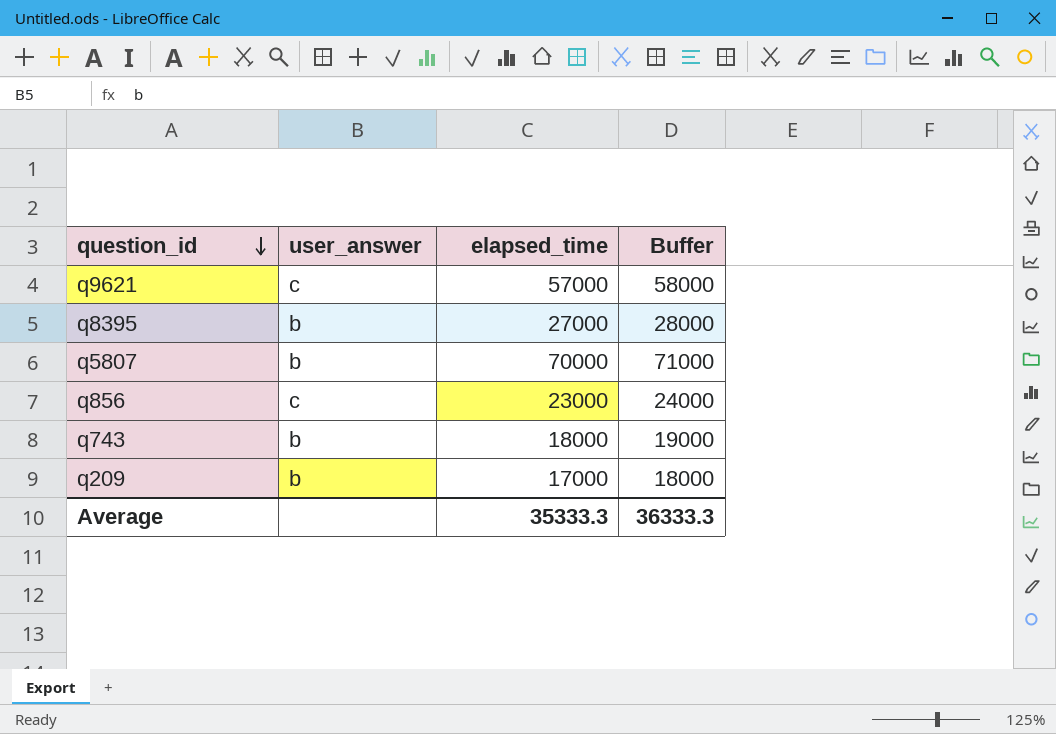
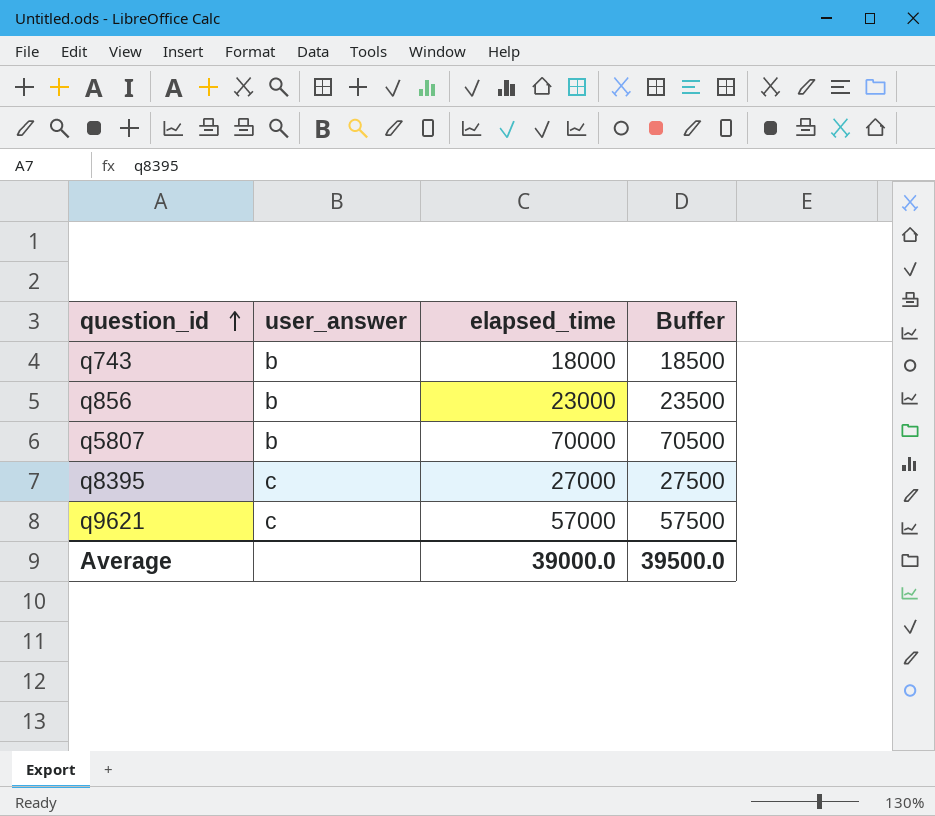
row order: question_id descending -> question_id ascending
column Buffer | formula: [elapsed_time] + 1000 -> [elapsed_time] + 500
row q209: b | 17000 | 18000 -> none
q856 | user_answer: c -> b
q8395 | user_answer: b -> c
Average | elapsed_time: 35333.3 -> 39000.0
Average | Buffer: 36333.3 -> 39500.0

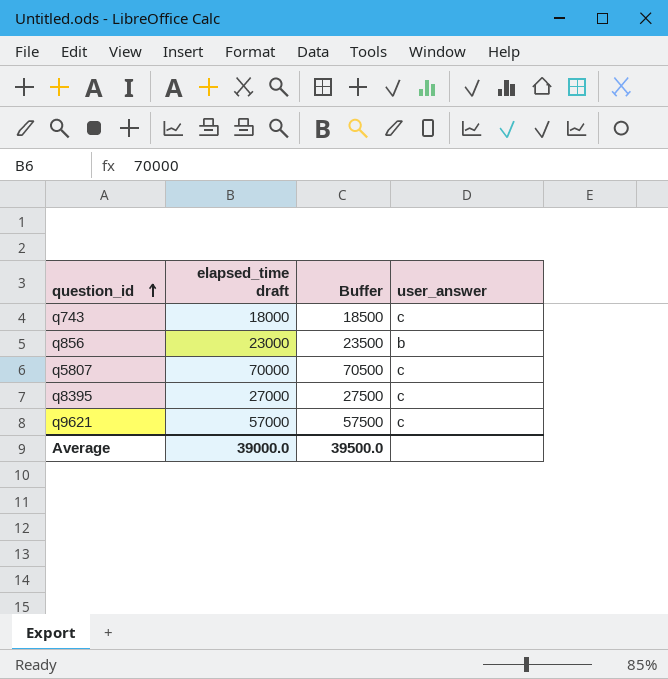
column name: elapsed_time -> elapsed_time draft
column user_answer | position: 2 -> 4
q743 | user_answer: b -> c
q5807 | user_answer: b -> c

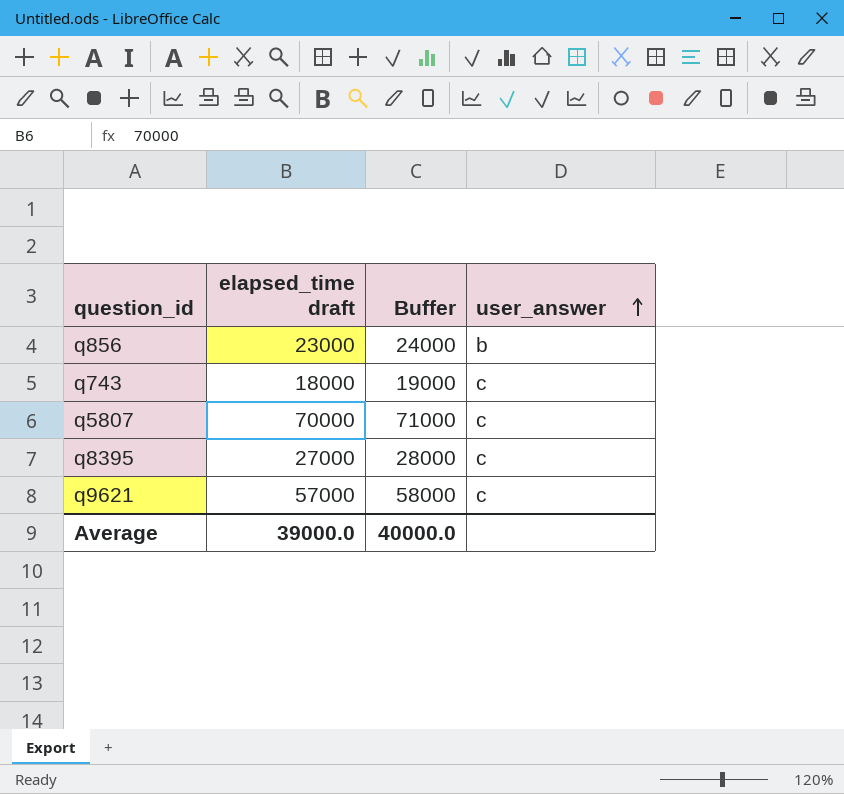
row order: question_id ascending -> user_answer ascending
column Buffer | formula: [elapsed_time draft] + 500 -> [elapsed_time draft] + 1000
Average | Buffer: 39500.0 -> 40000.0

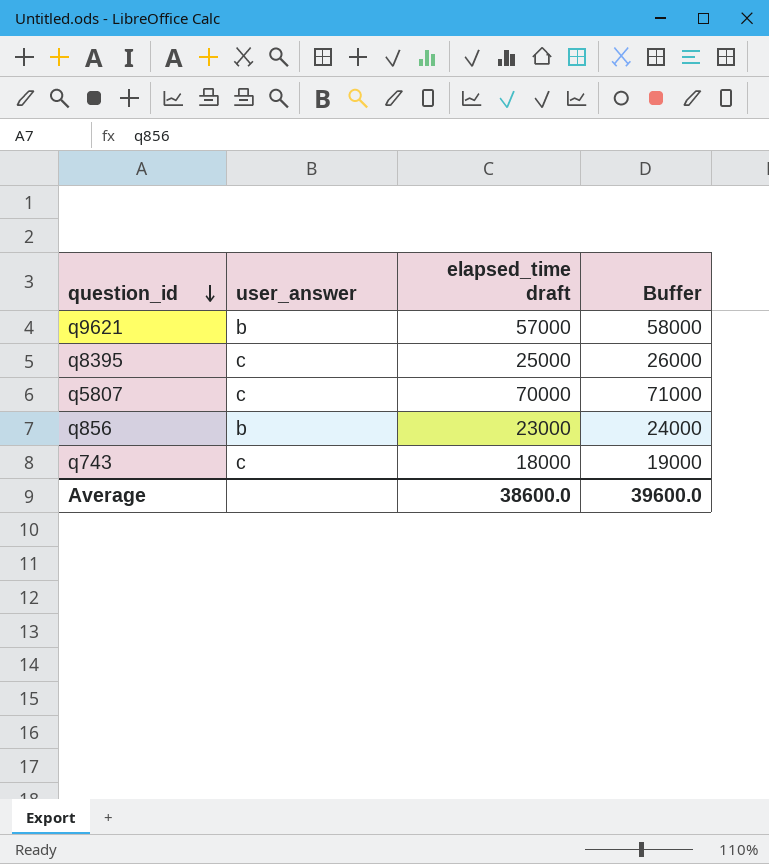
row order: user_answer ascending -> question_id descending
column user_answer | position: 4 -> 2
q9621 | user_answer: c -> b
q8395 | elapsed_time draft: 27000 -> 25000
q8395 | Buffer: 28000 -> 26000
Average | elapsed_time draft: 39000.0 -> 38600.0
Average | Buffer: 40000.0 -> 39600.0

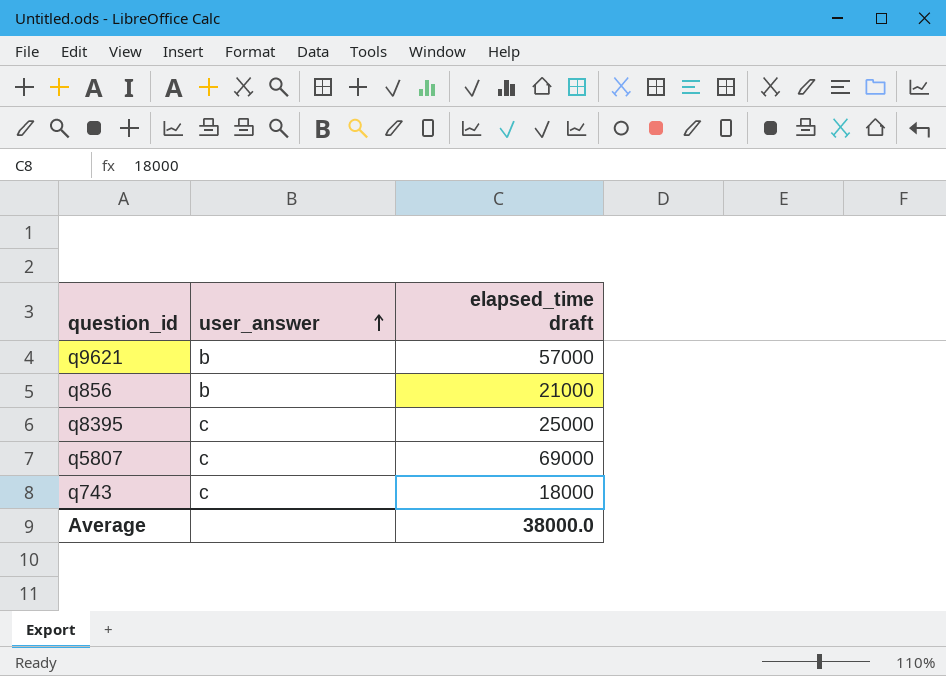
row order: question_id descending -> user_answer ascending
column Buffer | formula: [elapsed_time draft] + 1000 -> none
q856 | elapsed_time draft: 23000 -> 21000
q5807 | elapsed_time draft: 70000 -> 69000
Average | elapsed_time draft: 38600.0 -> 38000.0

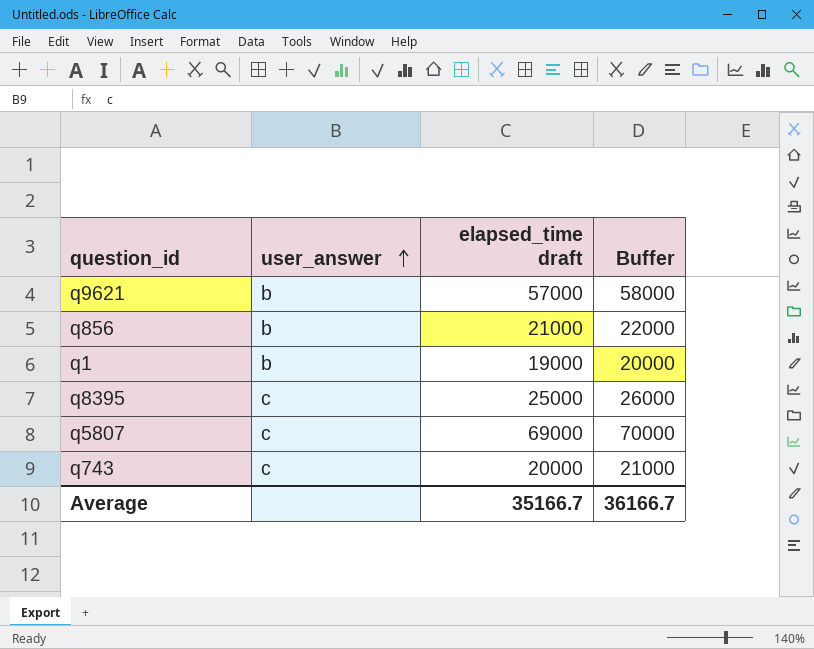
column Buffer | formula: none -> [elapsed_time draft] + 1000
row q1: none -> b | 19000 | 20000
q743 | elapsed_time draft: 18000 -> 20000
Average | elapsed_time draft: 38000.0 -> 35166.7

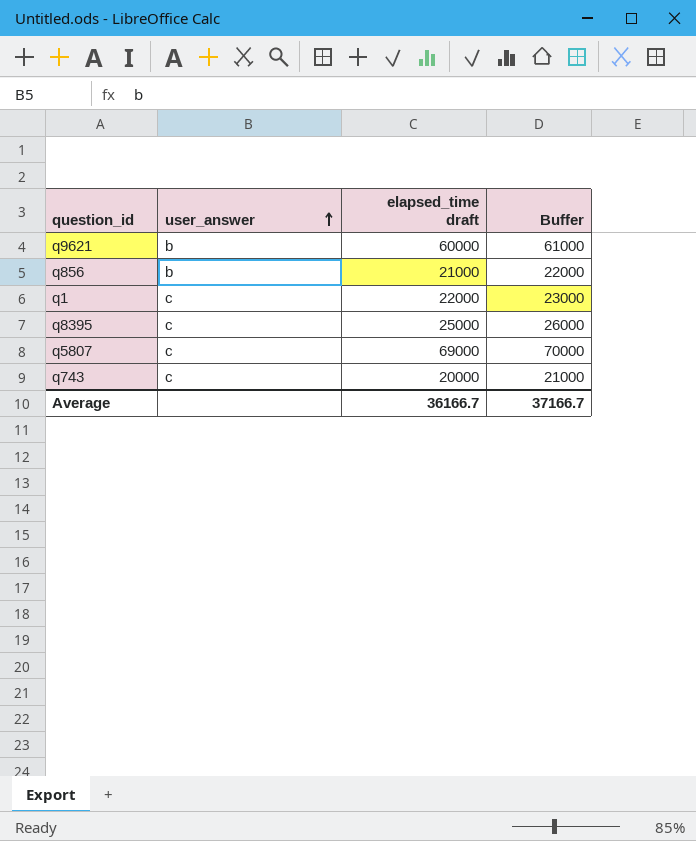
q9621 | elapsed_time draft: 57000 -> 60000
q9621 | Buffer: 58000 -> 61000
q1 | user_answer: b -> c
q1 | elapsed_time draft: 19000 -> 22000
q1 | Buffer: 20000 -> 23000
Average | elapsed_time draft: 35166.7 -> 36166.7
Average | Buffer: 36166.7 -> 37166.7

